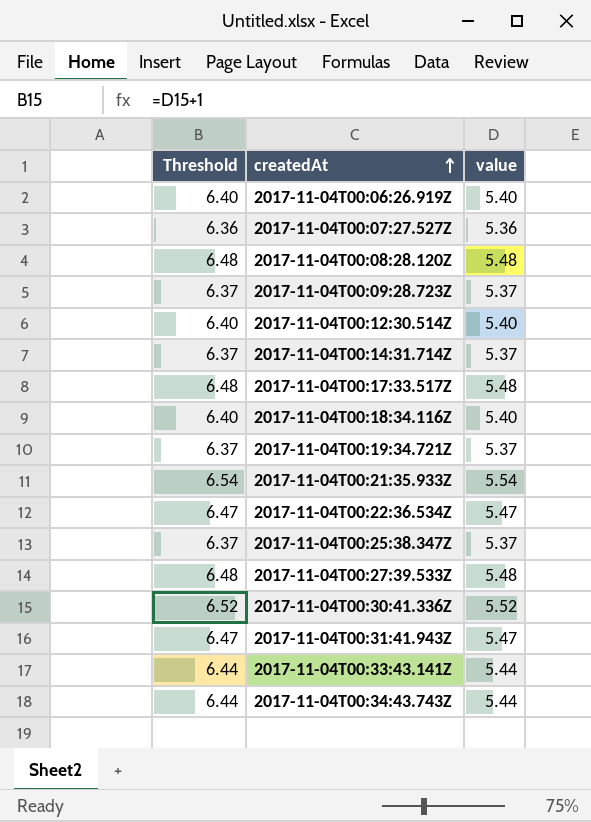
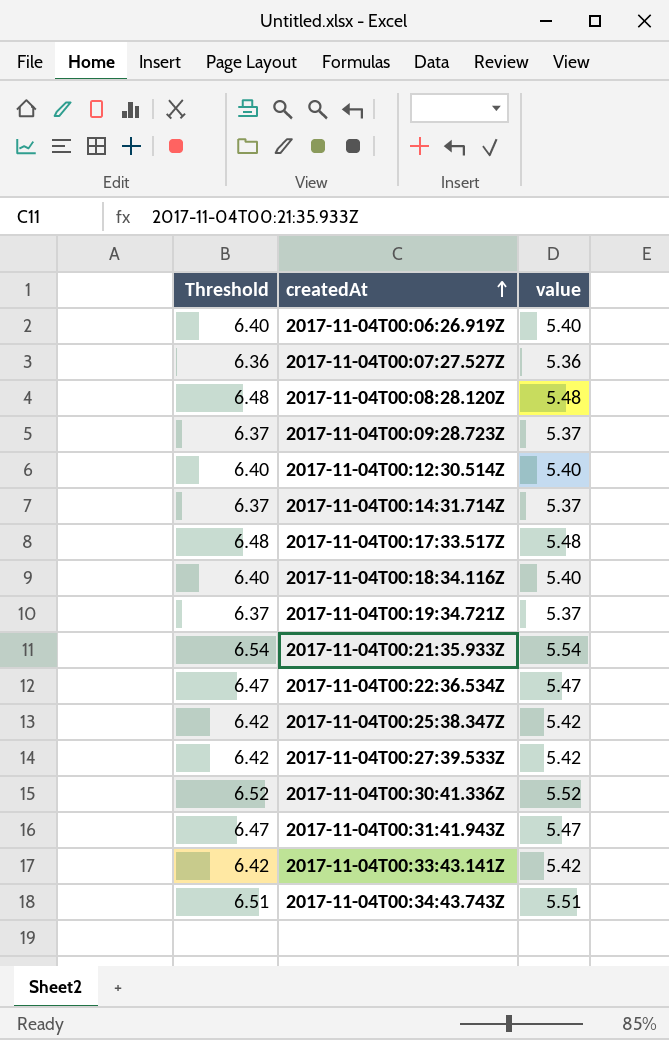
2017-11-04T00:25:38.347Z | Threshold: 6.37 -> 6.42
2017-11-04T00:25:38.347Z | value: 5.37 -> 5.42
2017-11-04T00:27:39.533Z | Threshold: 6.48 -> 6.42
2017-11-04T00:27:39.533Z | value: 5.48 -> 5.42
2017-11-04T00:33:43.141Z | Threshold: 6.44 -> 6.42
2017-11-04T00:33:43.141Z | value: 5.44 -> 5.42
2017-11-04T00:34:43.743Z | Threshold: 6.44 -> 6.51
2017-11-04T00:34:43.743Z | value: 5.44 -> 5.51

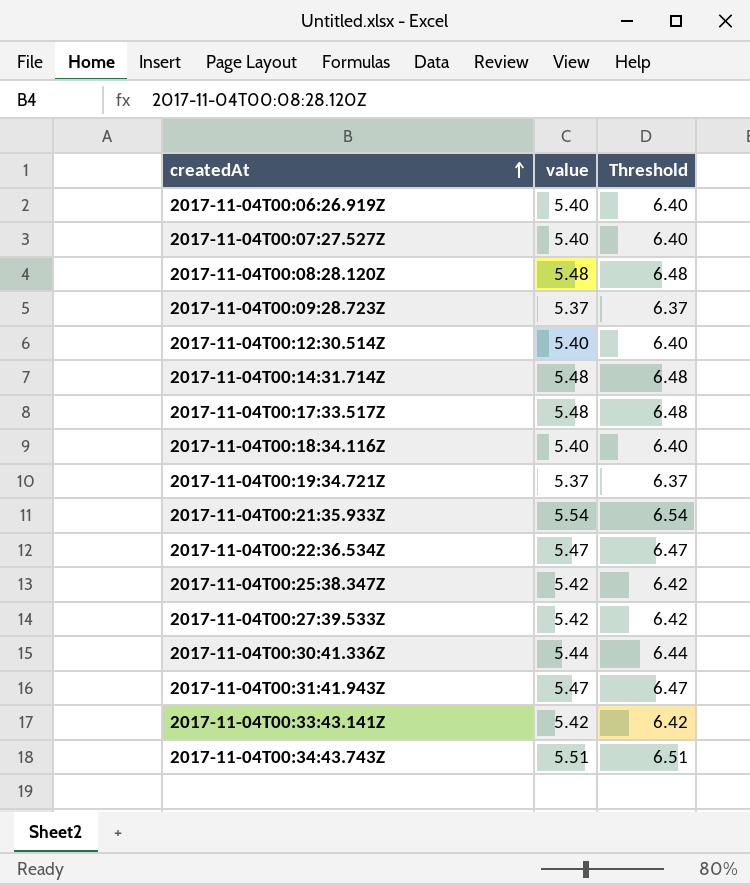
column Threshold | position: 1 -> 3
2017-11-04T00:07:27.527Z | value: 5.36 -> 5.40
2017-11-04T00:07:27.527Z | Threshold: 6.36 -> 6.40
2017-11-04T00:14:31.714Z | value: 5.37 -> 5.48
2017-11-04T00:14:31.714Z | Threshold: 6.37 -> 6.48
2017-11-04T00:30:41.336Z | value: 5.52 -> 5.44
2017-11-04T00:30:41.336Z | Threshold: 6.52 -> 6.44

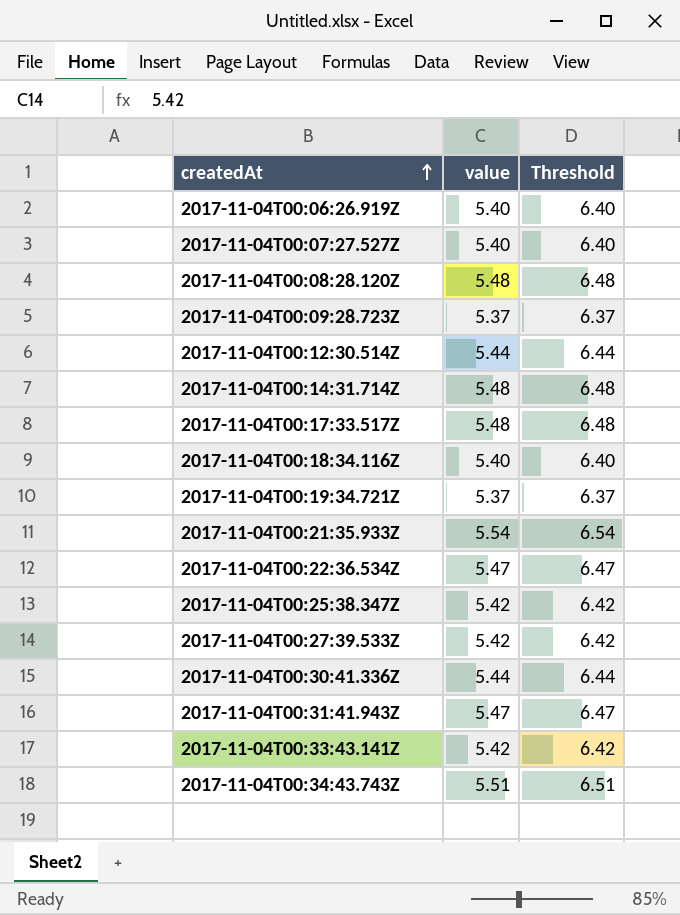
2017-11-04T00:12:30.514Z | value: 5.40 -> 5.44
2017-11-04T00:12:30.514Z | Threshold: 6.40 -> 6.44

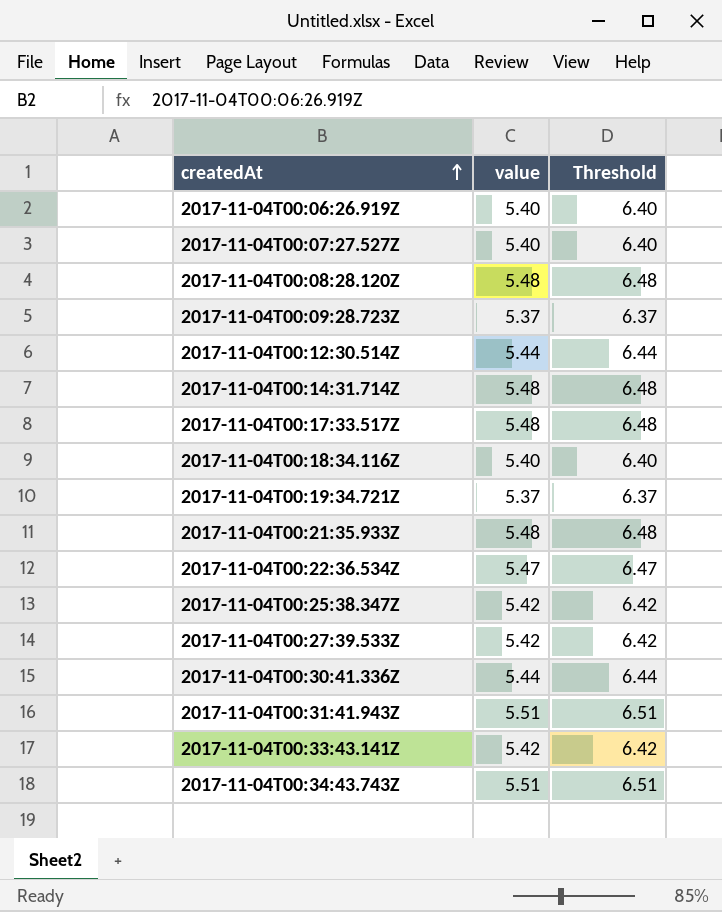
2017-11-04T00:21:35.933Z | value: 5.54 -> 5.48
2017-11-04T00:21:35.933Z | Threshold: 6.54 -> 6.48
2017-11-04T00:31:41.943Z | value: 5.47 -> 5.51
2017-11-04T00:31:41.943Z | Threshold: 6.47 -> 6.51

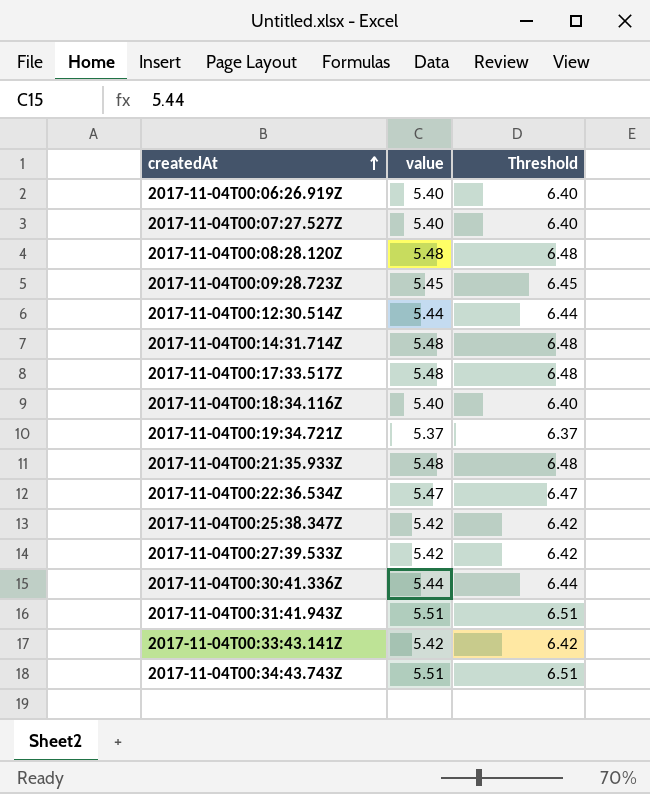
2017-11-04T00:09:28.723Z | value: 5.37 -> 5.45
2017-11-04T00:09:28.723Z | Threshold: 6.37 -> 6.45

